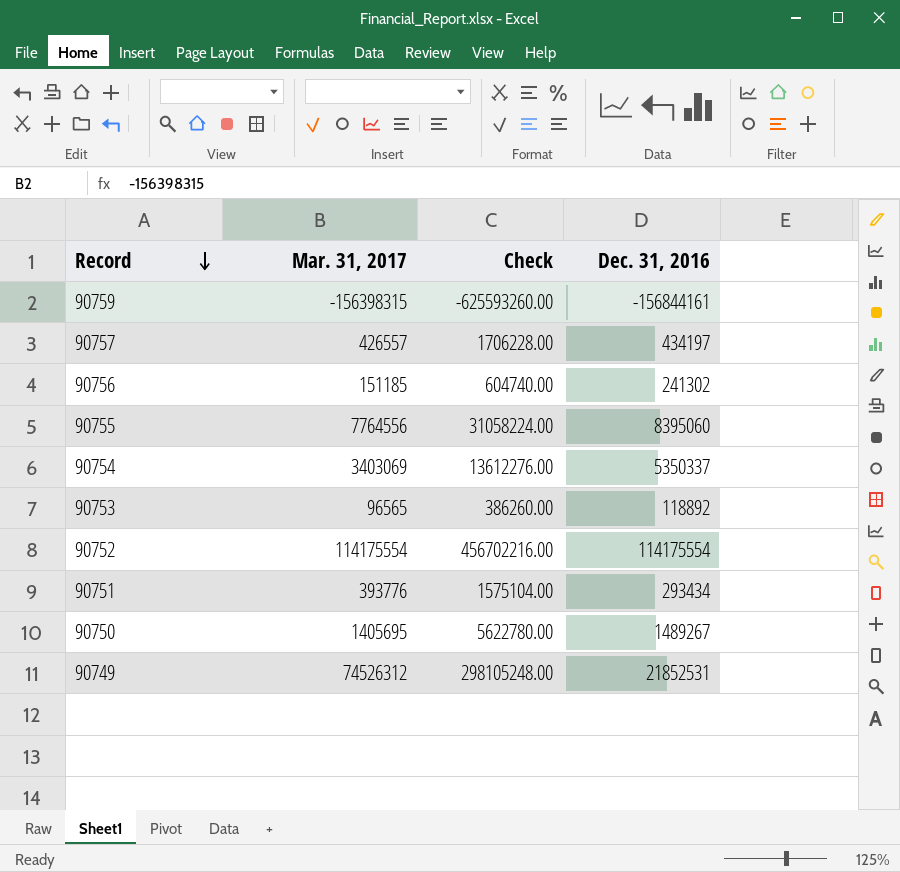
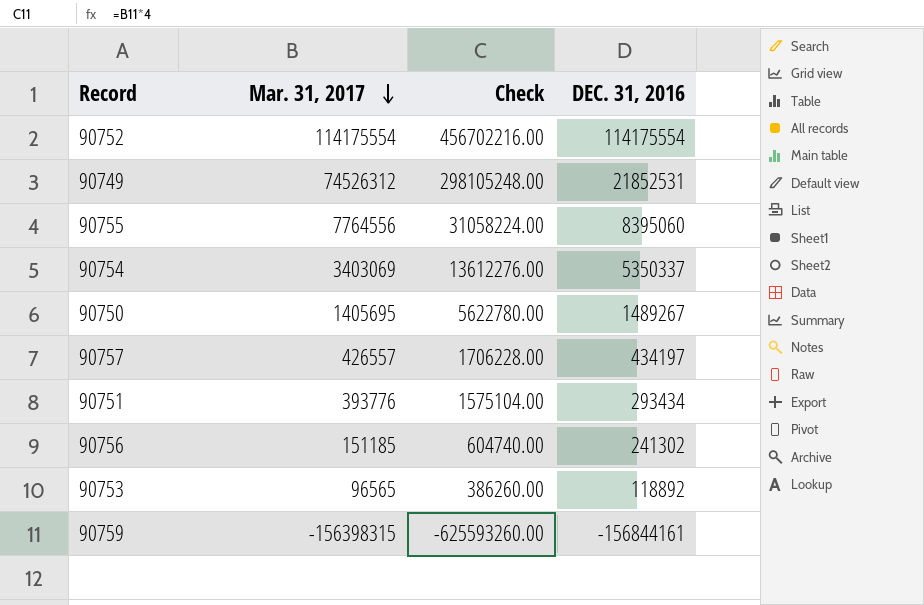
row order: Record descending -> Mar. 31, 2017 descending
column name: Dec. 31, 2016 -> DEC. 31, 2016

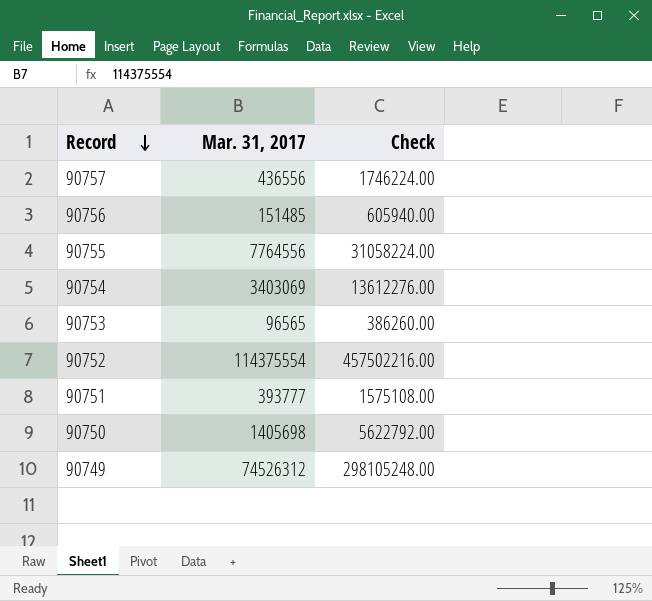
row order: Mar. 31, 2017 descending -> Record descending
column DEC. 31, 2016 | position: 4 -> none
row 90759: -156398315 | -625593260.00 | -156844161 -> none
90757 | Mar. 31, 2017: 426557 -> 436556
90757 | Check: 1706228.00 -> 1746224.00
90756 | Mar. 31, 2017: 151185 -> 151485
90756 | Check: 604740.00 -> 605940.00
90752 | Mar. 31, 2017: 114175554 -> 114375554
90752 | Check: 456702216.00 -> 457502216.00
90751 | Mar. 31, 2017: 393776 -> 393777
90751 | Check: 1575104.00 -> 1575108.00
90750 | Mar. 31, 2017: 1405695 -> 1405698
90750 | Check: 5622780.00 -> 5622792.00

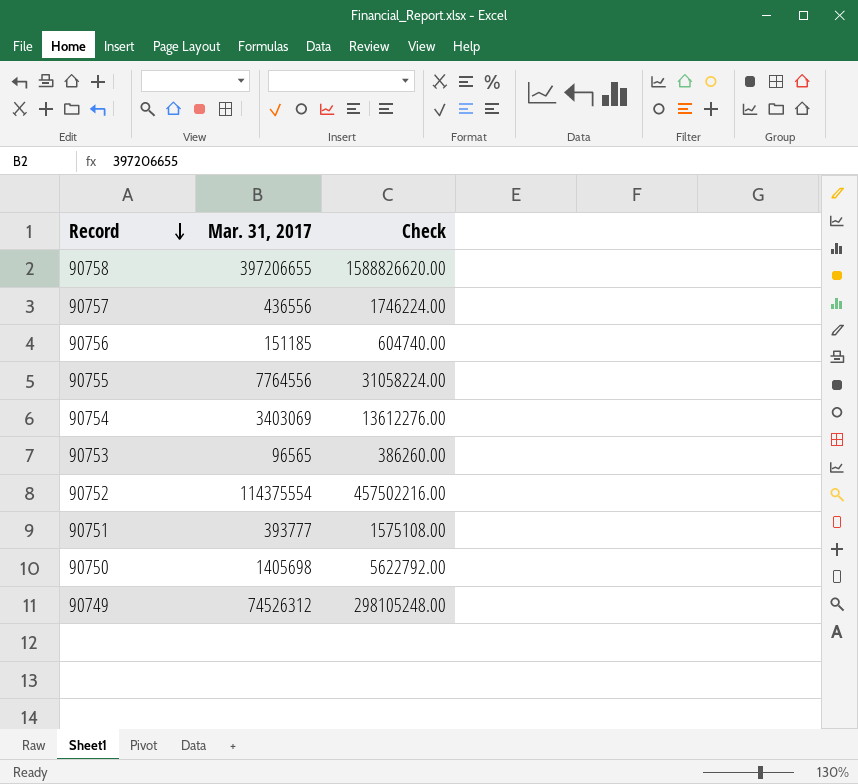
row 90758: none -> 397206655 | 1588826620.00
90756 | Mar. 31, 2017: 151485 -> 151185
90756 | Check: 605940.00 -> 604740.00

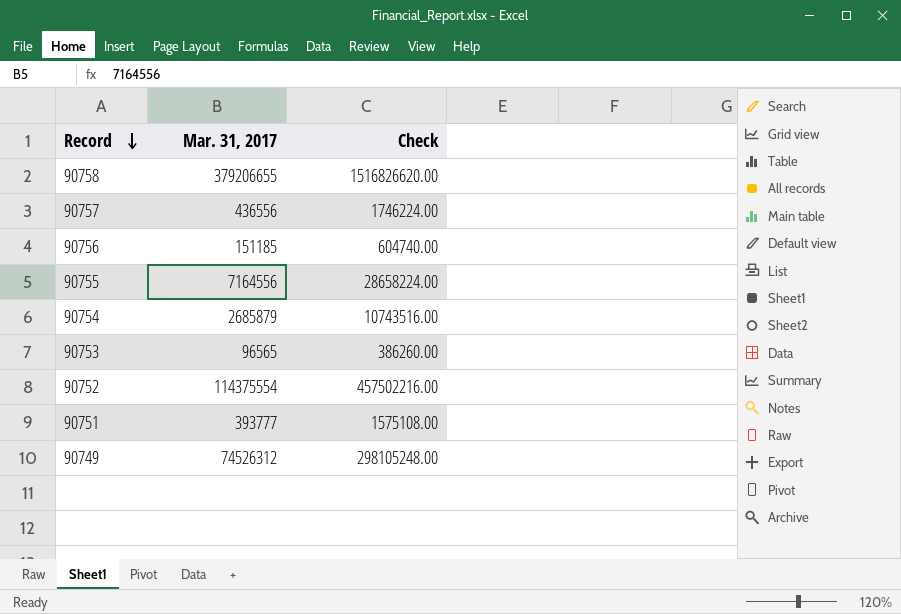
row 90750: 1405698 | 5622792.00 -> none
90758 | Mar. 31, 2017: 397206655 -> 379206655
90758 | Check: 1588826620.00 -> 1516826620.00
90755 | Mar. 31, 2017: 7764556 -> 7164556
90755 | Check: 31058224.00 -> 28658224.00
90754 | Mar. 31, 2017: 3403069 -> 2685879
90754 | Check: 13612276.00 -> 10743516.00

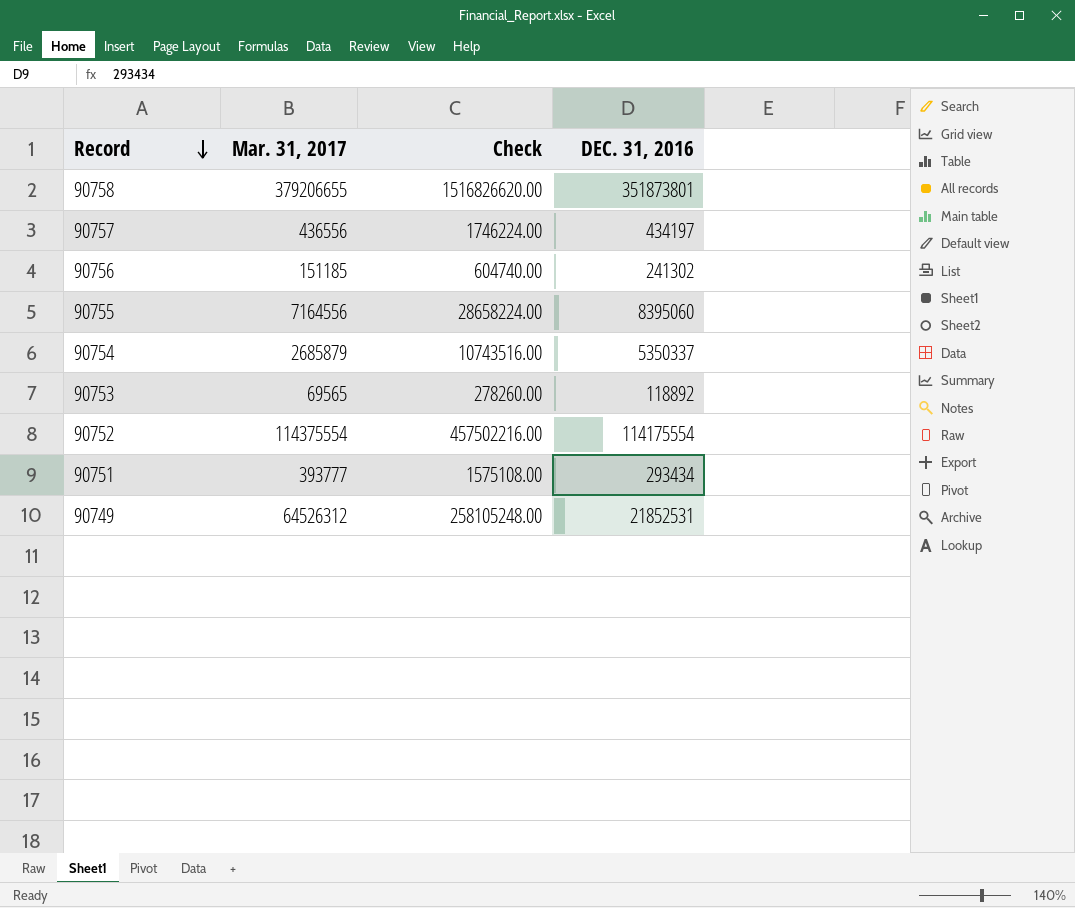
column DEC. 31, 2016 | position: none -> 4
90753 | Mar. 31, 2017: 96565 -> 69565
90753 | Check: 386260.00 -> 278260.00
90749 | Mar. 31, 2017: 74526312 -> 64526312
90749 | Check: 298105248.00 -> 258105248.00

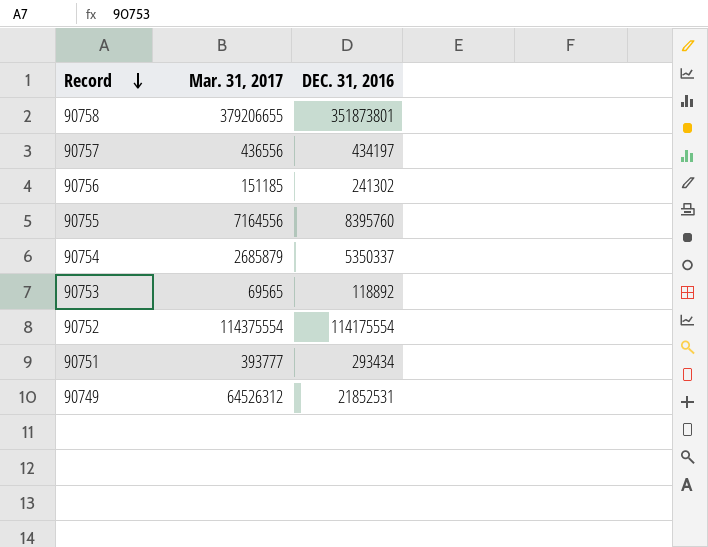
column Check | formula: [Mar. 31, 2017] * 4 -> none
90755 | DEC. 31, 2016: 8395060 -> 8395760

